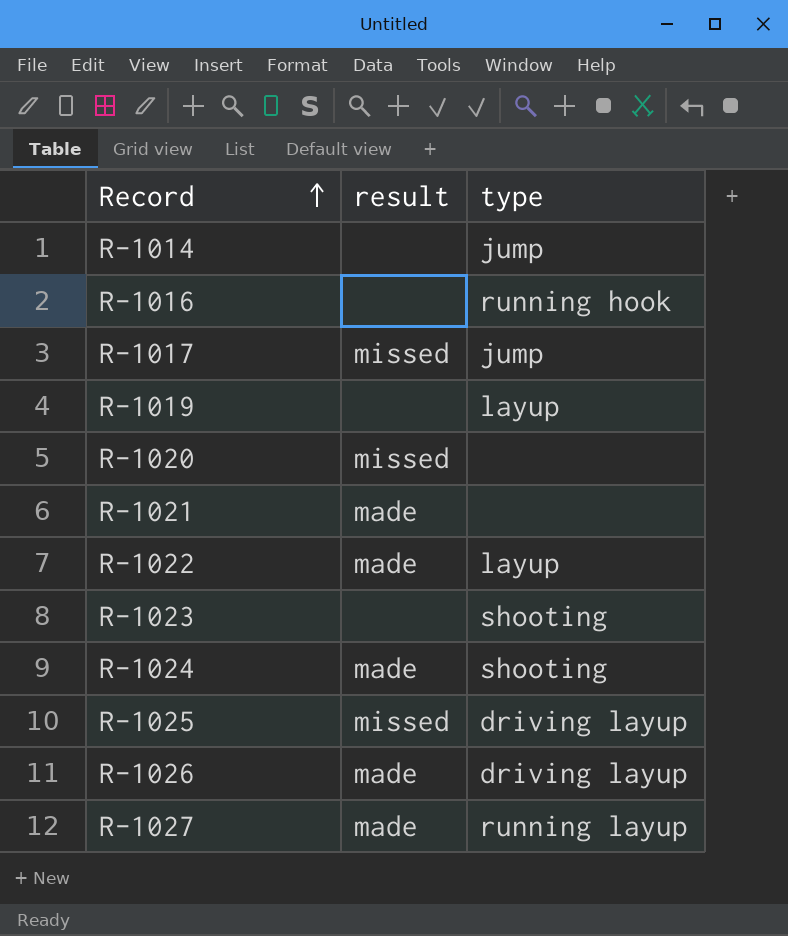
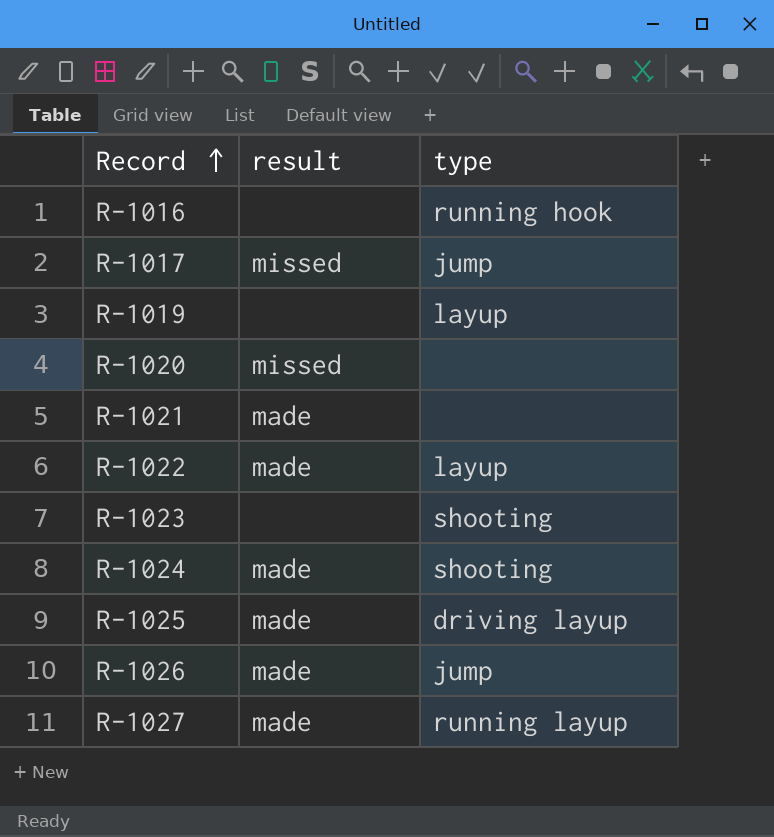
row R-1014: none | jump -> none
R-1025 | result: missed -> made
R-1026 | type: driving layup -> jump

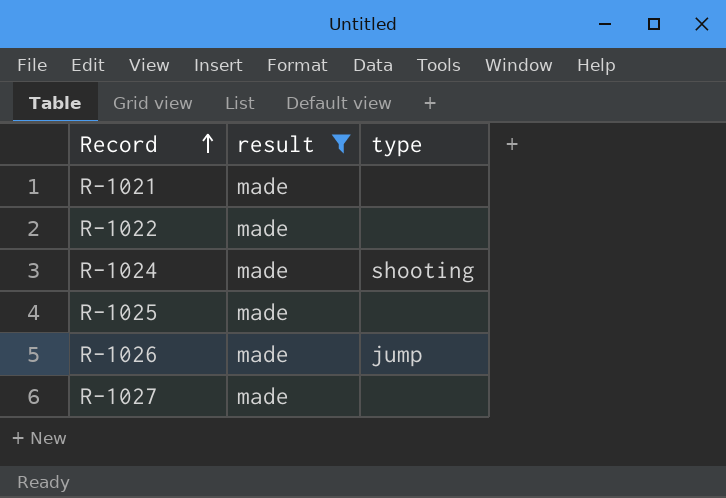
filter: none -> result = made
R-1022 | type: layup -> none
R-1025 | type: driving layup -> none
R-1027 | type: running layup -> none

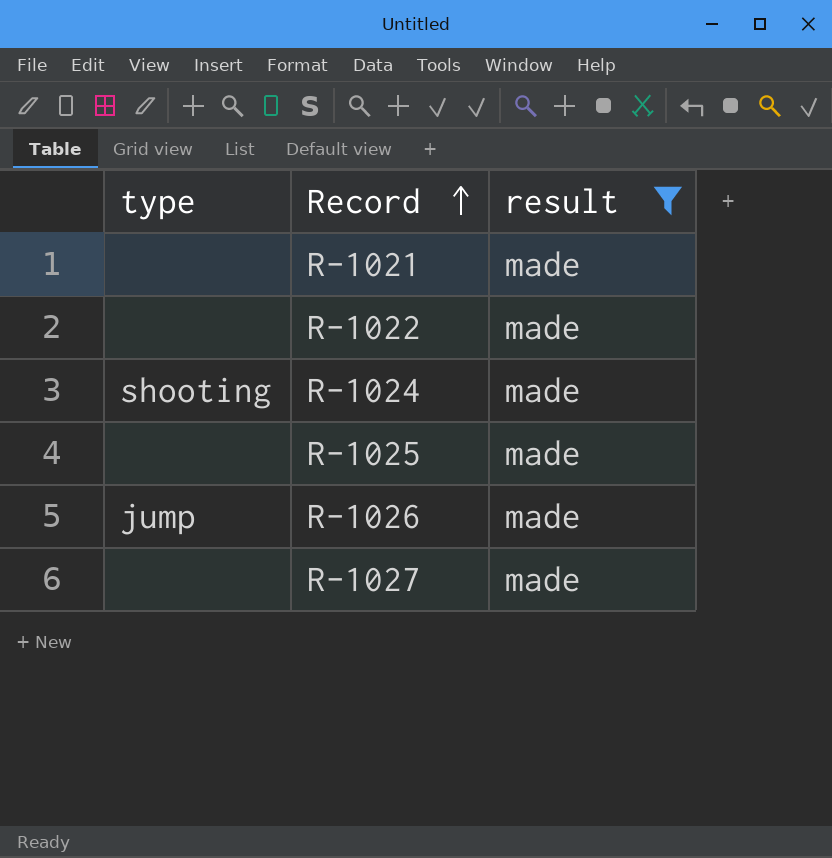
column type | position: 3 -> 1

